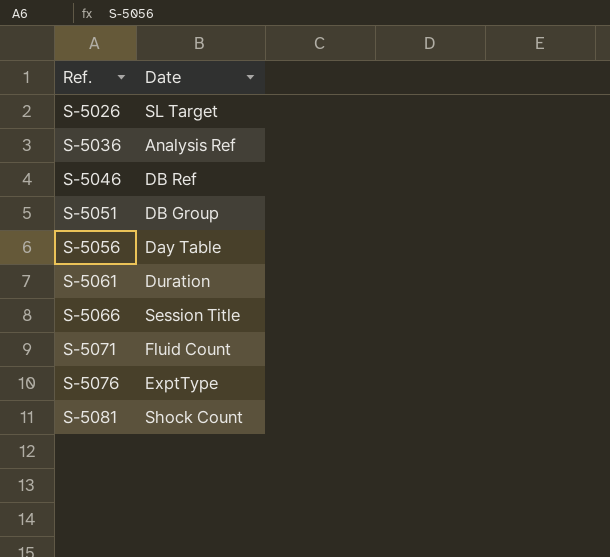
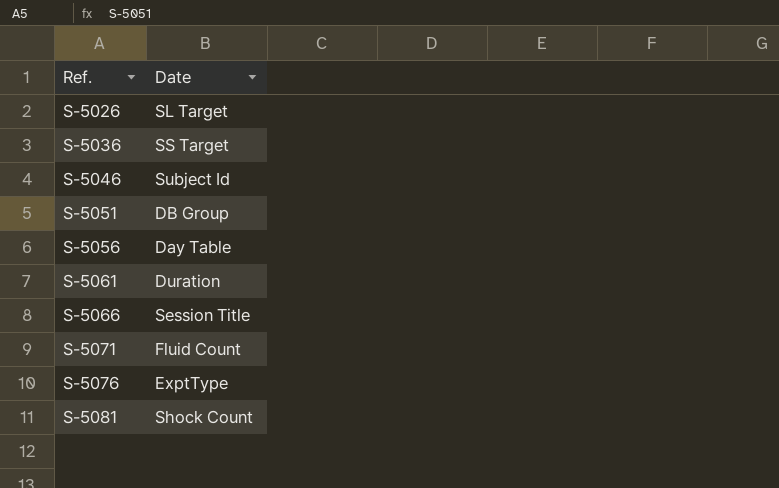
S-5036 | Date: Analysis Ref -> SS Target
S-5046 | Date: DB Ref -> Subject Id

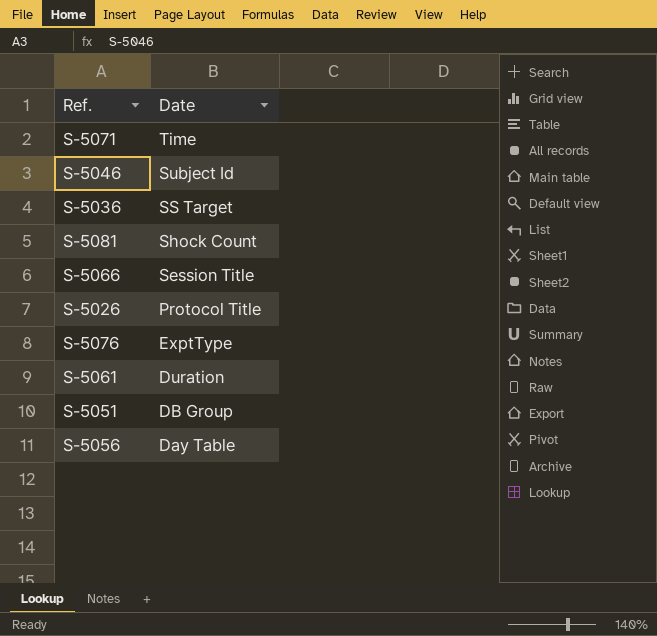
row order: Ref. ascending -> Date descending
S-5071 | Date: Fluid Count -> Time
S-5026 | Date: SL Target -> Protocol Title

